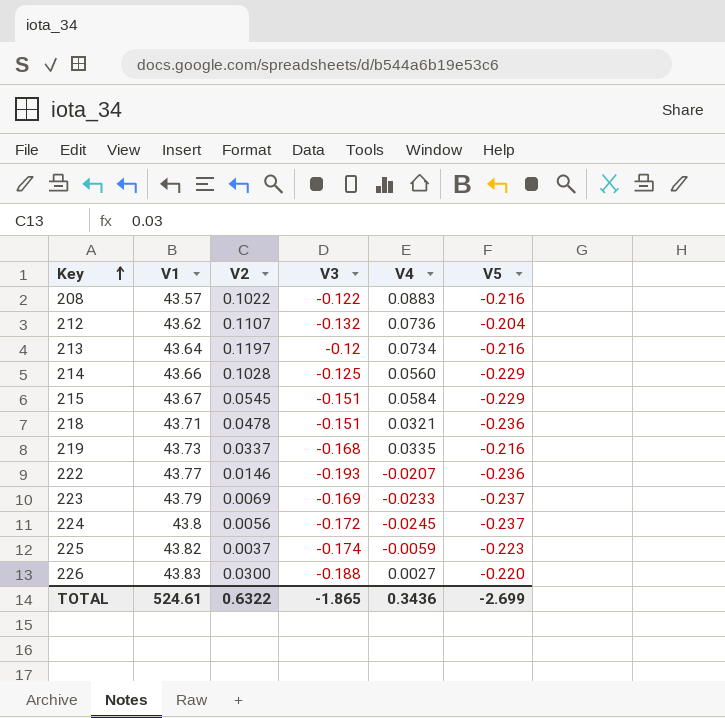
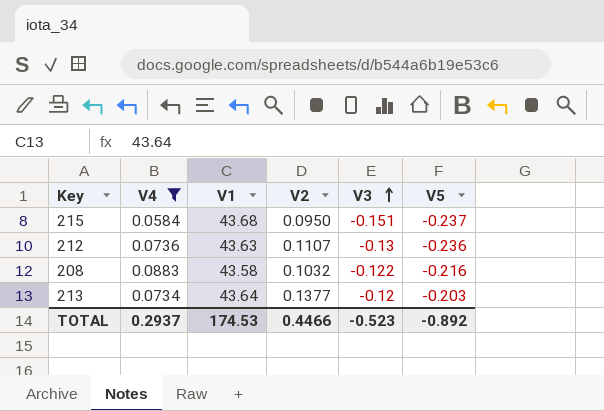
filter: none -> V4 >= 0.0584
row order: Key ascending -> V3 ascending
column V4 | position: 5 -> 2
215 | V1: 43.67 -> 43.68
215 | V2: 0.0545 -> 0.0950
215 | V5: -0.229 -> -0.237
212 | V1: 43.62 -> 43.63
212 | V3: -0.132 -> -0.13
212 | V5: -0.204 -> -0.236
208 | V1: 43.57 -> 43.58
208 | V2: 0.1022 -> 0.1032
213 | V2: 0.1197 -> 0.1377
213 | V5: -0.216 -> -0.203
TOTAL | V4: 0.3436 -> 0.2937
TOTAL | V1: 524.61 -> 174.53
TOTAL | V2: 0.6322 -> 0.4466
TOTAL | V3: -1.865 -> -0.523
TOTAL | V5: -2.699 -> -0.892

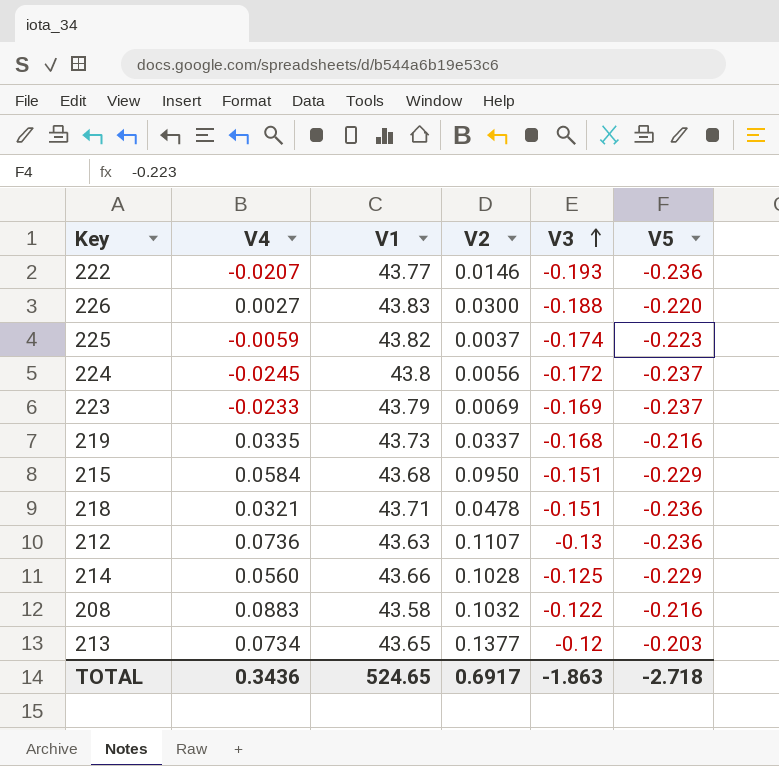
filter: V4 >= 0.0584 -> none
215 | V5: -0.237 -> -0.229
213 | V1: 43.64 -> 43.65
TOTAL | V4: 0.2937 -> 0.3436
TOTAL | V1: 174.53 -> 524.65
TOTAL | V2: 0.4466 -> 0.6917
TOTAL | V3: -0.523 -> -1.863
TOTAL | V5: -0.892 -> -2.718

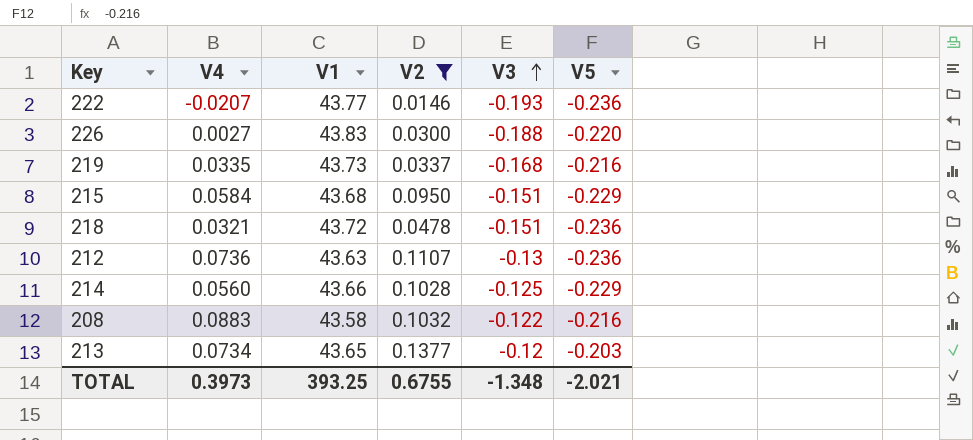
filter: none -> V2 >= 0.0146
218 | V1: 43.71 -> 43.72
TOTAL | V4: 0.3436 -> 0.3973
TOTAL | V1: 524.65 -> 393.25
TOTAL | V2: 0.6917 -> 0.6755
TOTAL | V3: -1.863 -> -1.348
TOTAL | V5: -2.718 -> -2.021

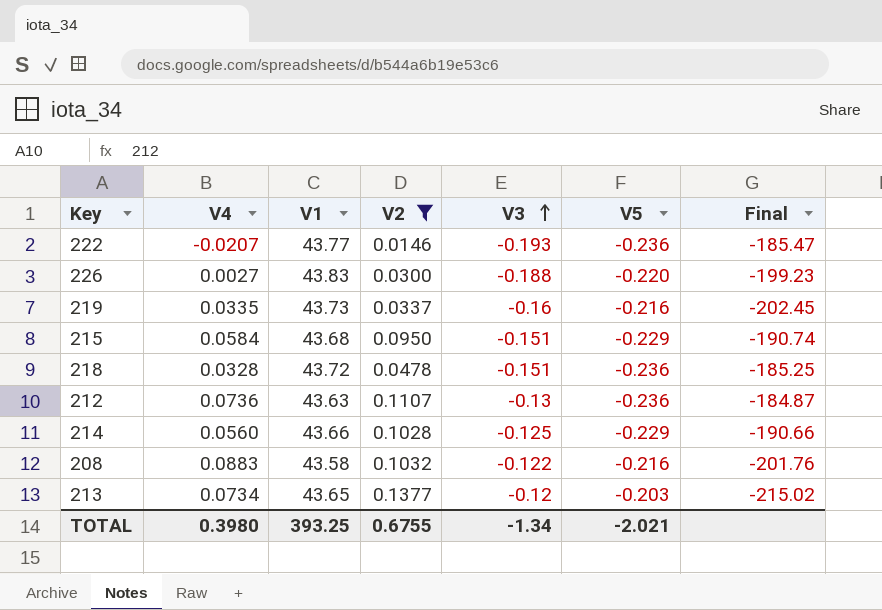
column Final | formula: none -> [V1] / [V5]
219 | V3: -0.168 -> -0.16
218 | V4: 0.0321 -> 0.0328
TOTAL | V4: 0.3973 -> 0.3980
TOTAL | V3: -1.348 -> -1.34

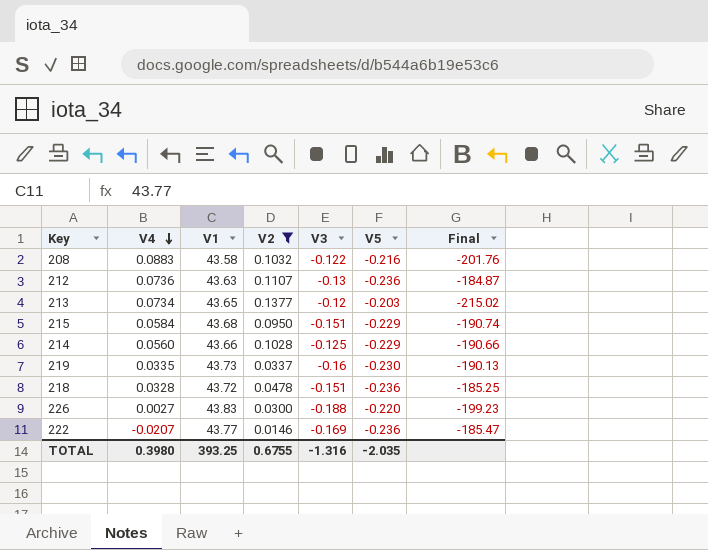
row order: V3 ascending -> V4 descending
219 | V5: -0.216 -> -0.230
219 | Final: -202.45 -> -190.13
222 | V3: -0.193 -> -0.169
TOTAL | V3: -1.34 -> -1.316
TOTAL | V5: -2.021 -> -2.035

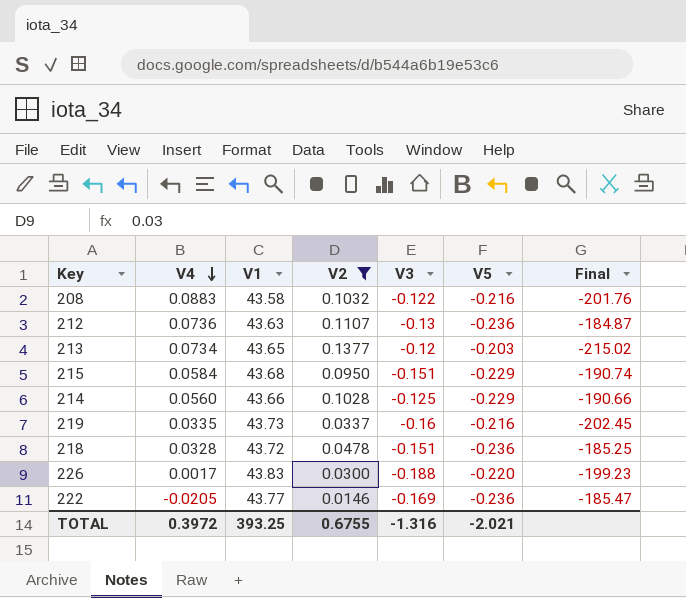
219 | V5: -0.230 -> -0.216
219 | Final: -190.13 -> -202.45
226 | V4: 0.0027 -> 0.0017
222 | V4: -0.0207 -> -0.0205
TOTAL | V4: 0.3980 -> 0.3972
TOTAL | V5: -2.035 -> -2.021

